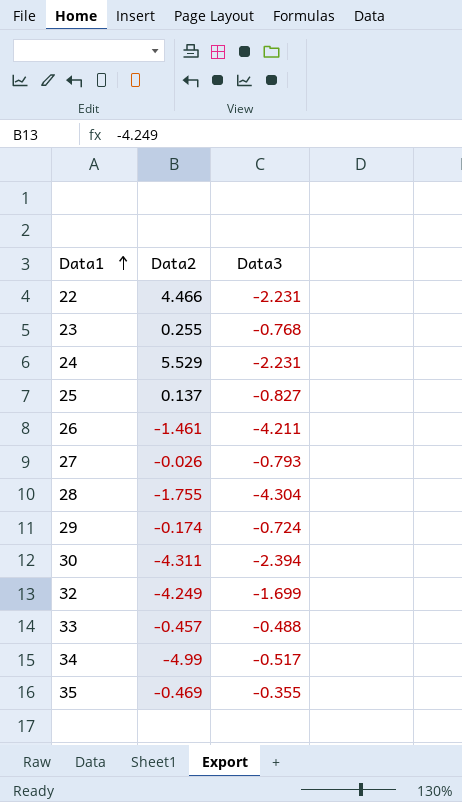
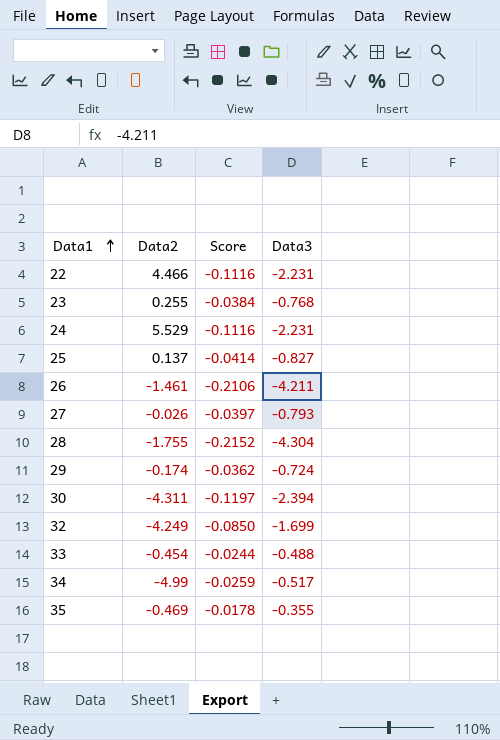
column Score | formula: none -> [Data3] * 0.05
33 | Data2: -0.457 -> -0.454

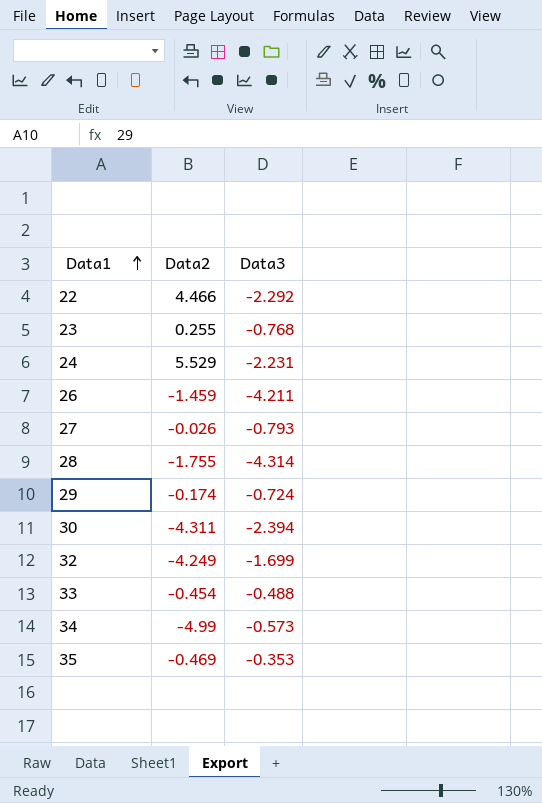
column Score | formula: [Data3] * 0.05 -> none
row 25: 0.137 | -0.0414 | -0.827 -> none
22 | Data3: -2.231 -> -2.292
26 | Data2: -1.461 -> -1.459
28 | Data3: -4.304 -> -4.314
34 | Data3: -0.517 -> -0.573
35 | Data3: -0.355 -> -0.353

